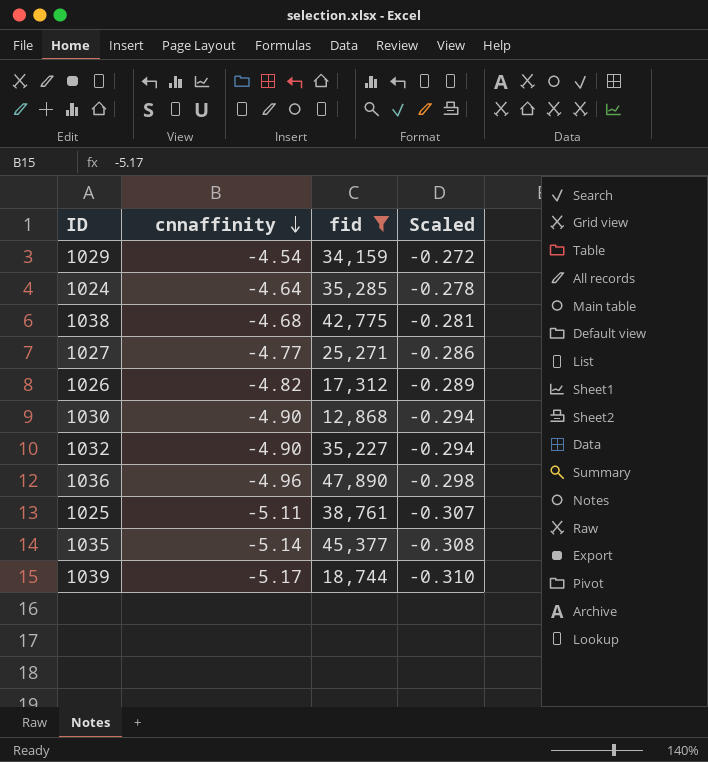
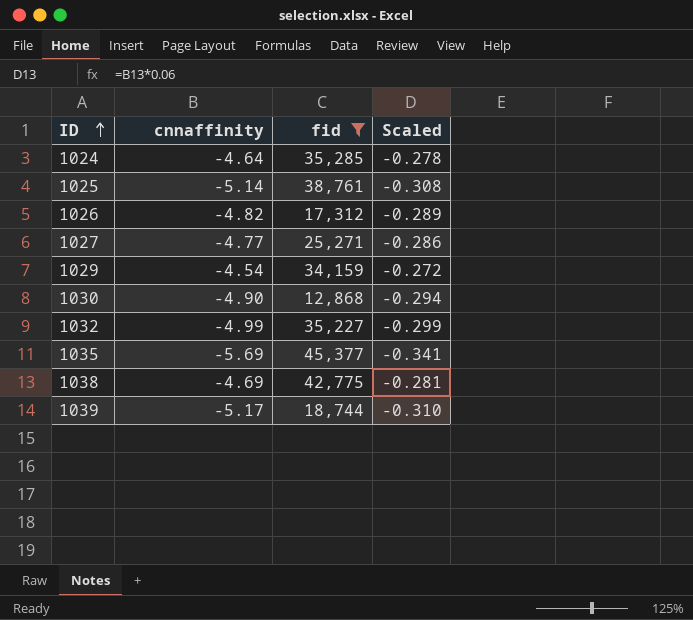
row order: cnnaffinity descending -> ID ascending
row 1036: -4.96 | 47,890 | -0.298 -> none
1025 | cnnaffinity: -5.11 -> -5.14
1025 | Scaled: -0.307 -> -0.308
1032 | cnnaffinity: -4.90 -> -4.99
1032 | Scaled: -0.294 -> -0.299
1035 | cnnaffinity: -5.14 -> -5.69
1035 | Scaled: -0.308 -> -0.341
1038 | cnnaffinity: -4.68 -> -4.69

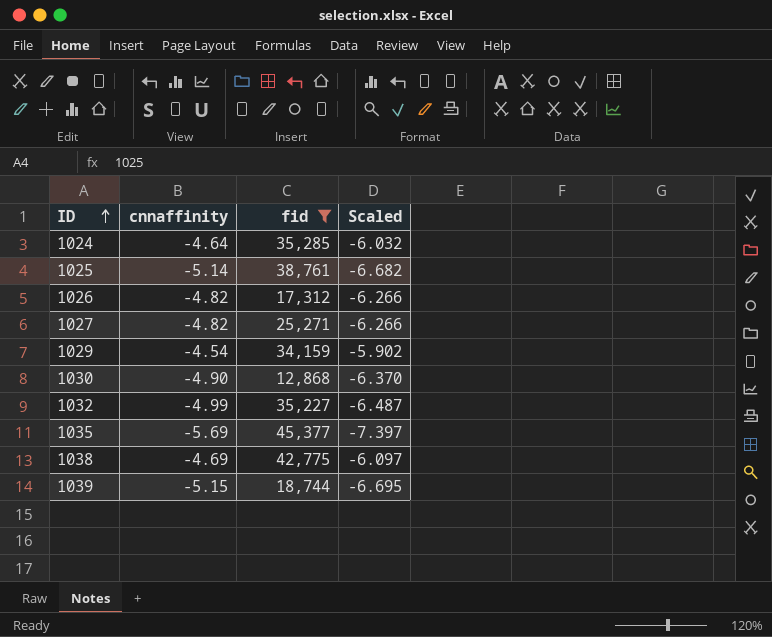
column Scaled | formula: [cnnaffinity] * 0.06 -> [cnnaffinity] * 1.3
1027 | cnnaffinity: -4.77 -> -4.82
1039 | cnnaffinity: -5.17 -> -5.15

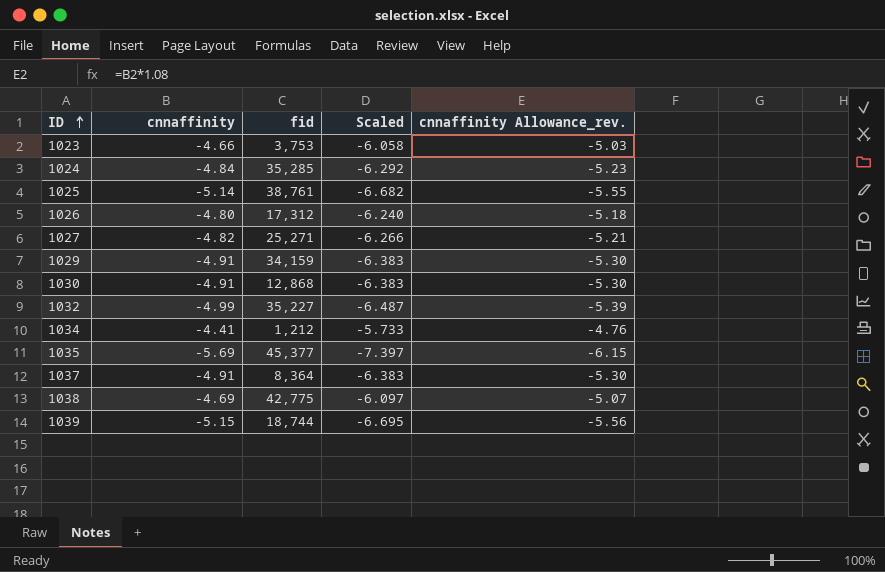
filter: fid >= 12,868 -> none
column cnnaffinity Allowance_rev. | formula: none -> [cnnaffinity] * 1.08
1024 | cnnaffinity: -4.64 -> -4.84
1024 | Scaled: -6.032 -> -6.292
1026 | cnnaffinity: -4.82 -> -4.80
1026 | Scaled: -6.266 -> -6.240
1029 | cnnaffinity: -4.54 -> -4.91
1029 | Scaled: -5.902 -> -6.383
1030 | cnnaffinity: -4.90 -> -4.91
1030 | Scaled: -6.370 -> -6.383

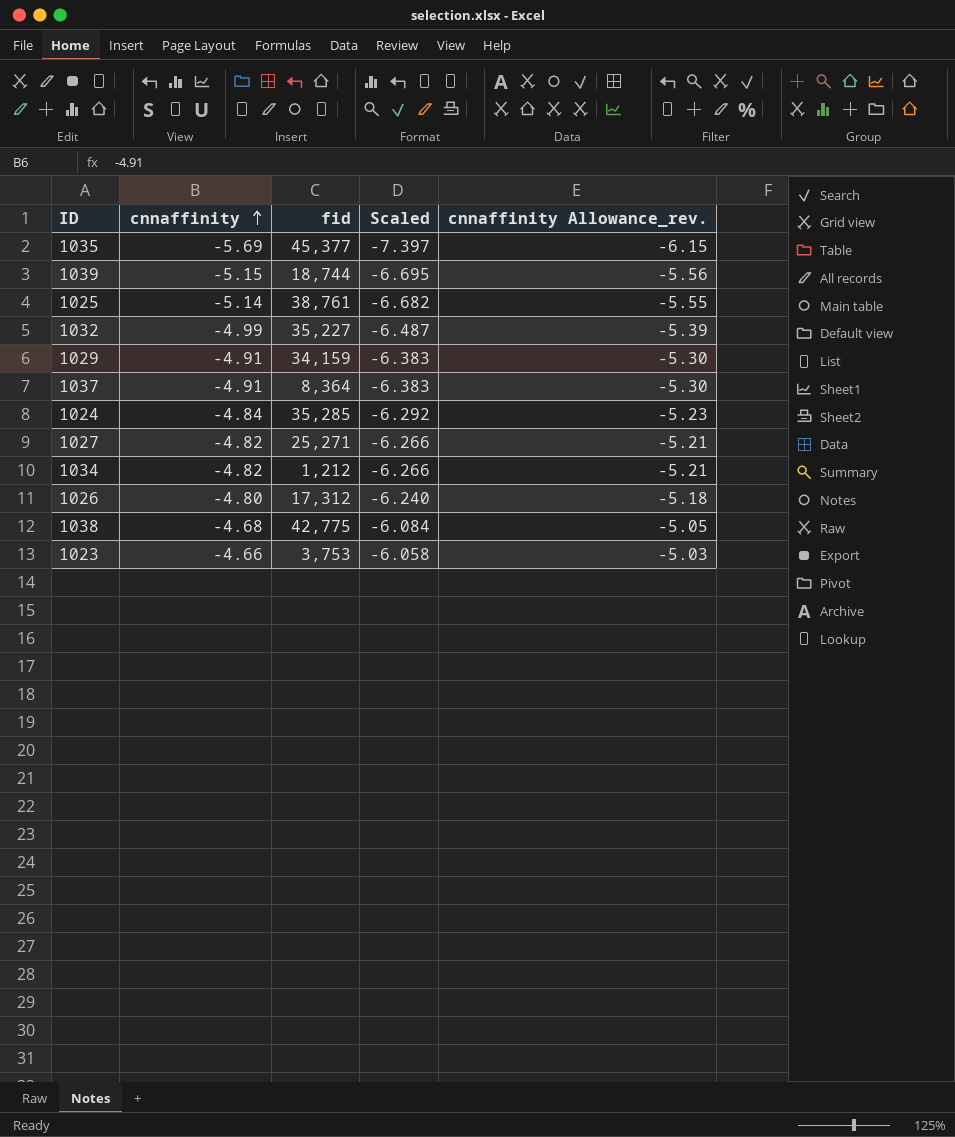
row order: ID ascending -> cnnaffinity ascending
row 1030: -4.91 | 12,868 | -6.383 | -5.30 -> none
1034 | cnnaffinity: -4.41 -> -4.82
1034 | Scaled: -5.733 -> -6.266
1034 | cnnaffinity Allowance_rev.: -4.76 -> -5.21
1038 | cnnaffinity: -4.69 -> -4.68
1038 | Scaled: -6.097 -> -6.084
1038 | cnnaffinity Allowance_rev.: -5.07 -> -5.05

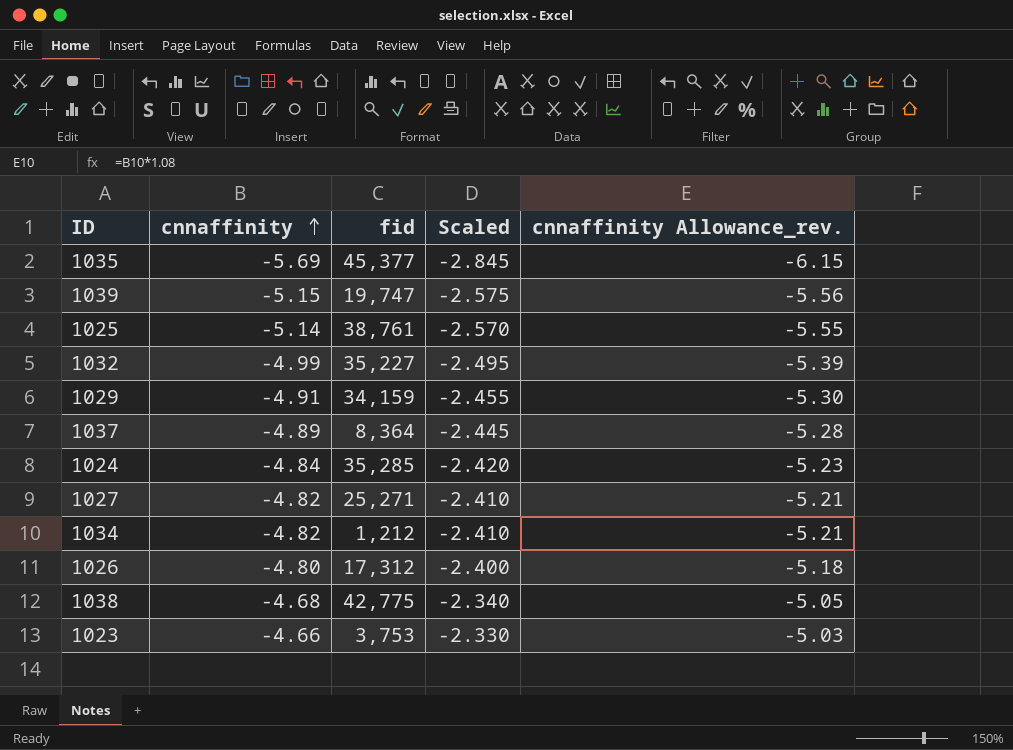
column Scaled | formula: [cnnaffinity] * 1.3 -> [cnnaffinity] * 0.5
1039 | fid: 18,744 -> 19,747
1037 | cnnaffinity: -4.91 -> -4.89
1037 | cnnaffinity Allowance_rev.: -5.30 -> -5.28

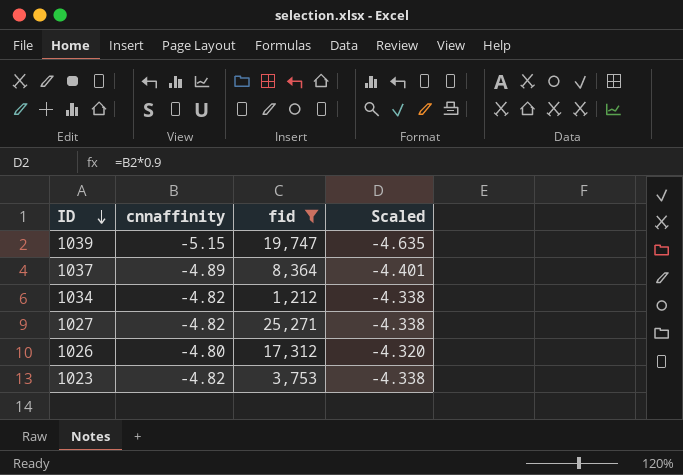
filter: none -> fid <= 25,271
row order: cnnaffinity ascending -> ID descending
column cnnaffinity Allowance_rev. | formula: [cnnaffinity] * 1.08 -> none
column Scaled | formula: [cnnaffinity] * 0.5 -> [cnnaffinity] * 0.9
1023 | cnnaffinity: -4.66 -> -4.82

